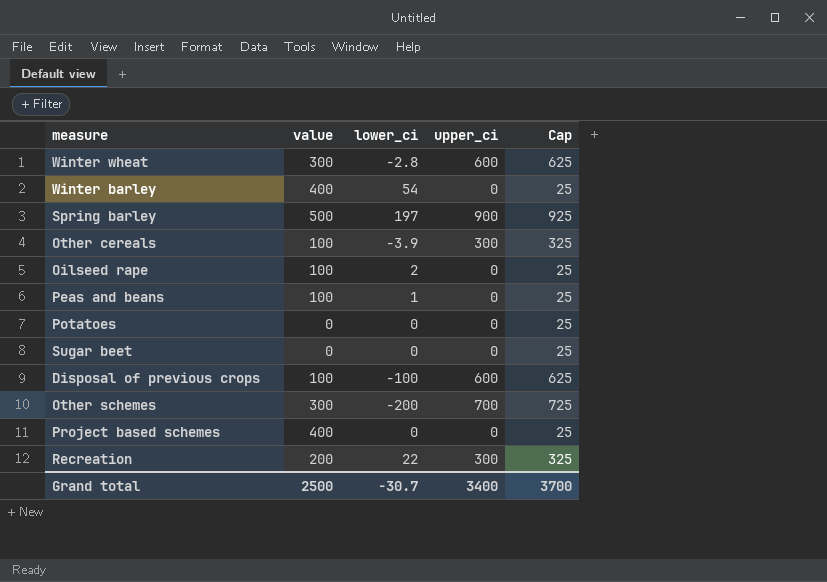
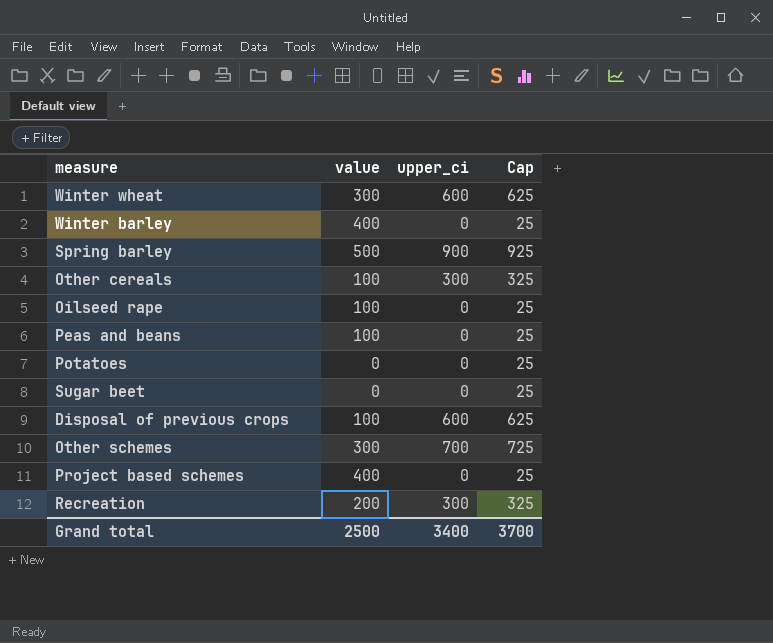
column lower_ci | position: 3 -> none

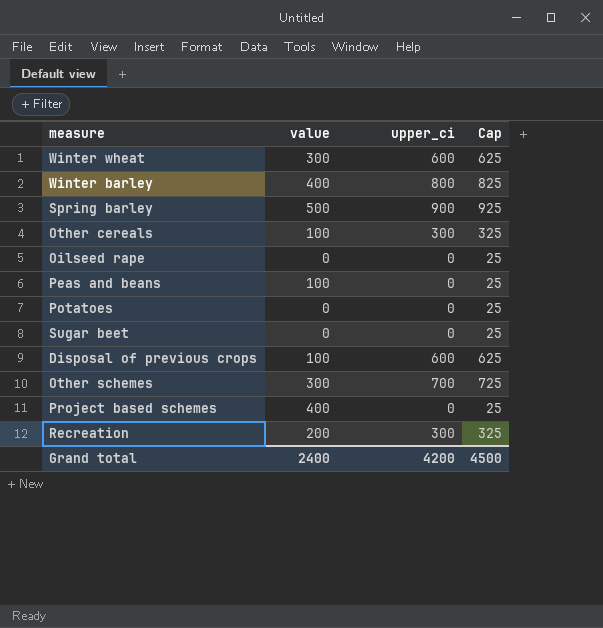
Winter barley | upper_ci: 0 -> 800
Winter barley | Cap: 25 -> 825
Oilseed rape | value: 100 -> 0
Grand total | value: 2500 -> 2400
Grand total | upper_ci: 3400 -> 4200
Grand total | Cap: 3700 -> 4500

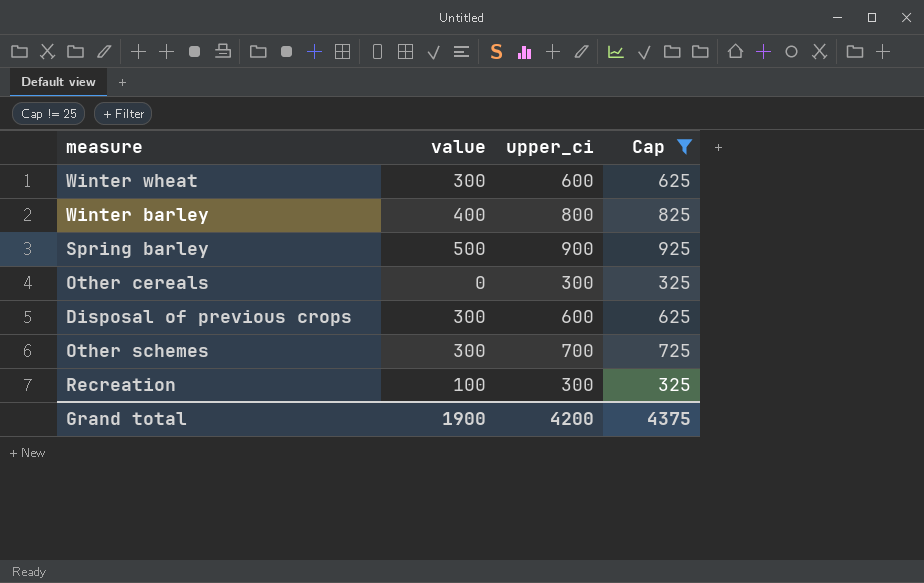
filter: none -> Cap != 25
Other cereals | value: 100 -> 0
Disposal of previous crops | value: 100 -> 300
Recreation | value: 200 -> 100
Grand total | value: 2400 -> 1900
Grand total | Cap: 4500 -> 4375

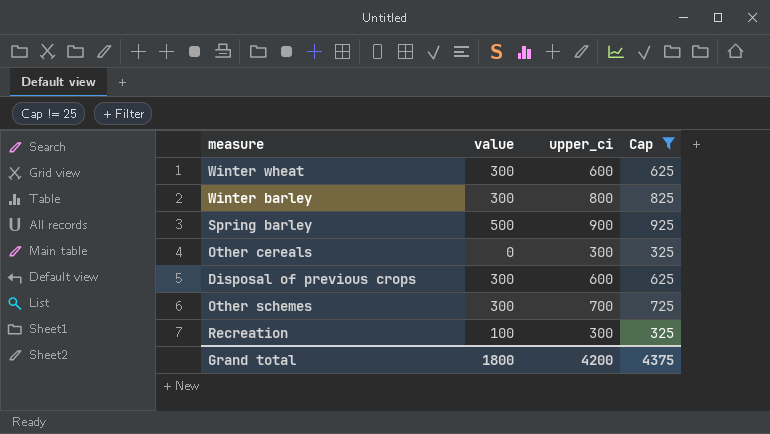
Winter barley | value: 400 -> 300
Grand total | value: 1900 -> 1800

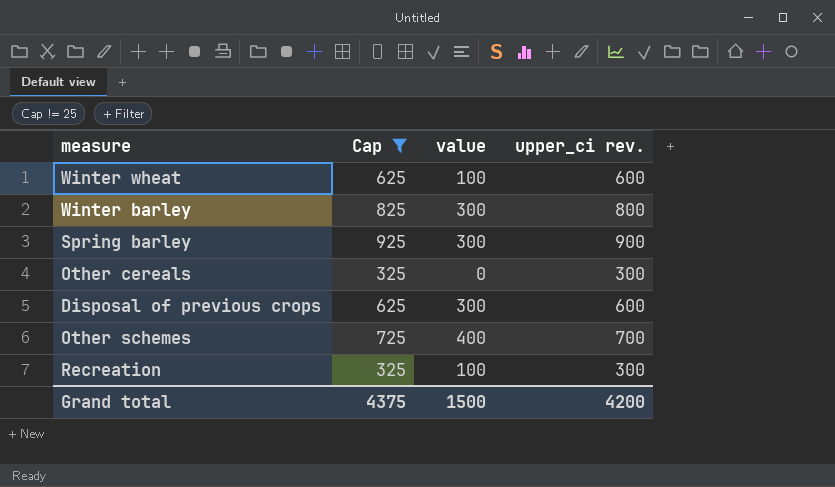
column Cap | position: 4 -> 2
column name: upper_ci -> upper_ci rev.
Winter wheat | value: 300 -> 100
Spring barley | value: 500 -> 300
Other schemes | value: 300 -> 400
Grand total | value: 1800 -> 1500

